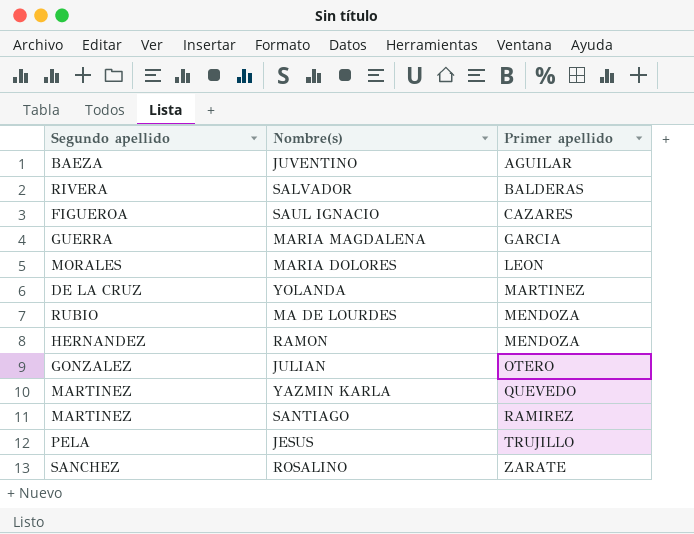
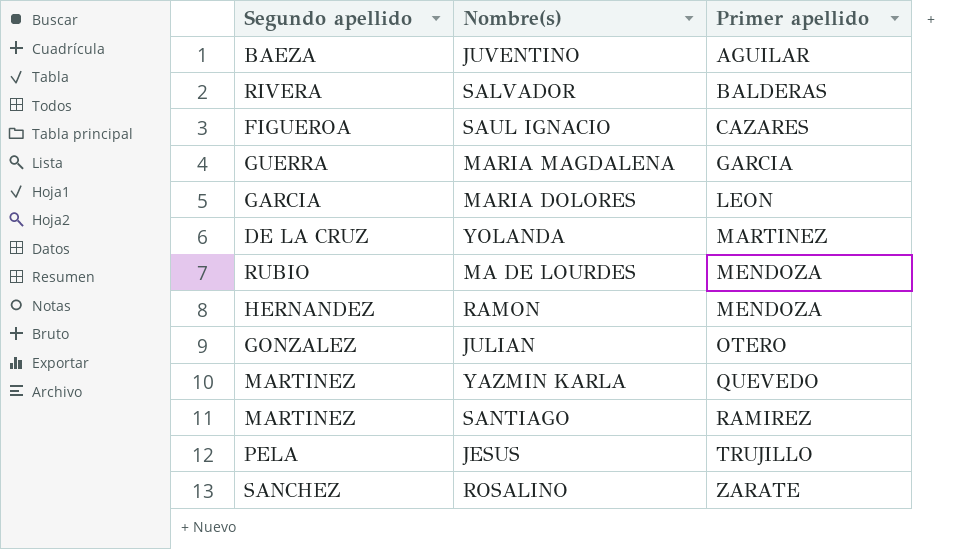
MARIA DOLORES | Segundo apellido: MORALES -> GARCIA

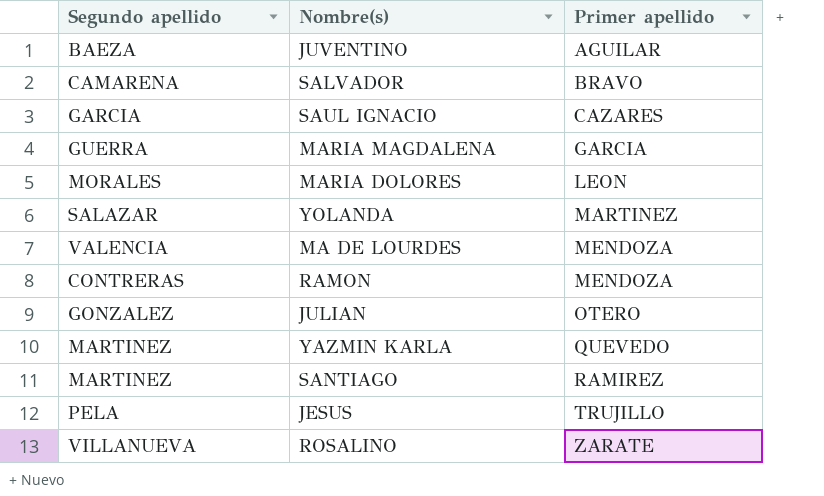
SALVADOR | Segundo apellido: RIVERA -> CAMARENA
SALVADOR | Primer apellido: BALDERAS -> BRAVO
SAUL IGNACIO | Segundo apellido: FIGUEROA -> GARCIA
MARIA DOLORES | Segundo apellido: GARCIA -> MORALES
YOLANDA | Segundo apellido: DE LA CRUZ -> SALAZAR
MA DE LOURDES | Segundo apellido: RUBIO -> VALENCIA
RAMON | Segundo apellido: HERNANDEZ -> CONTRERAS
ROSALINO | Segundo apellido: SANCHEZ -> VILLANUEVA

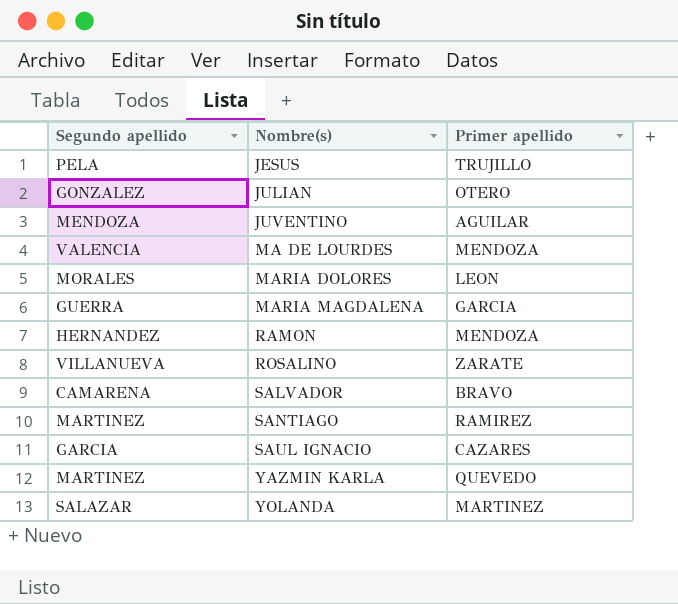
row order: Primer apellido ascending -> Nombre(s) ascending
JUVENTINO | Segundo apellido: BAEZA -> MENDOZA
RAMON | Segundo apellido: CONTRERAS -> HERNANDEZ

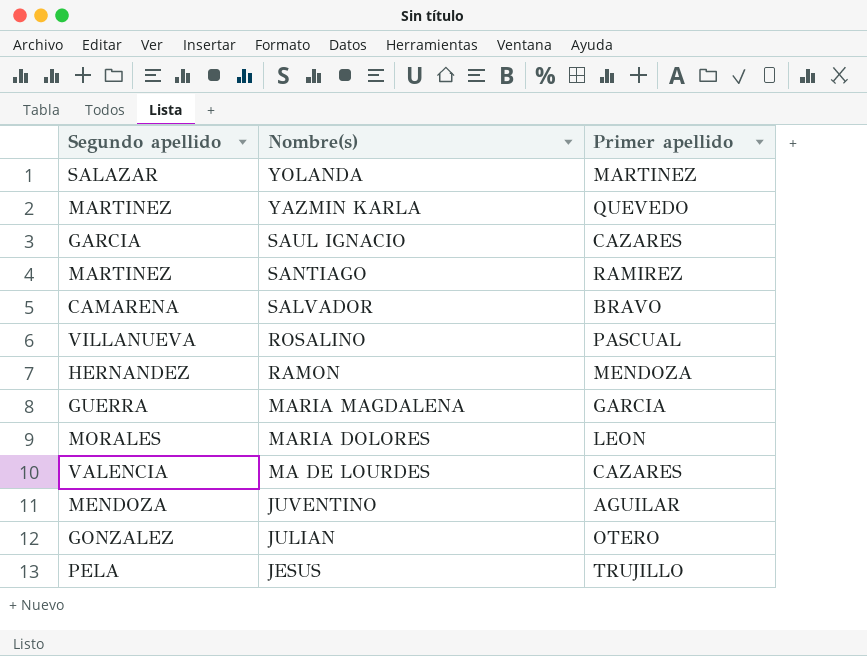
row order: Nombre(s) ascending -> Nombre(s) descending
ROSALINO | Primer apellido: ZARATE -> PASCUAL
MA DE LOURDES | Primer apellido: MENDOZA -> CAZARES

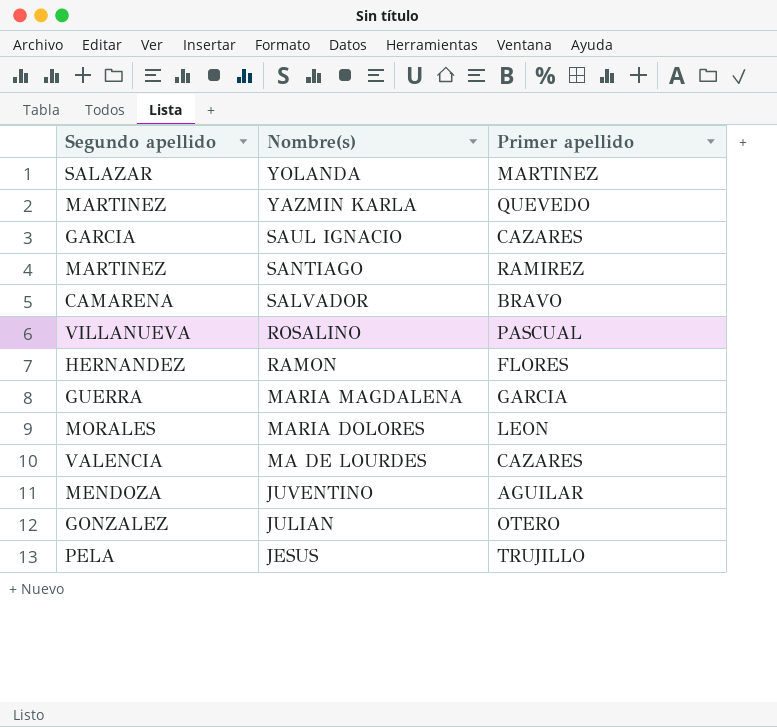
RAMON | Primer apellido: MENDOZA -> FLORES

